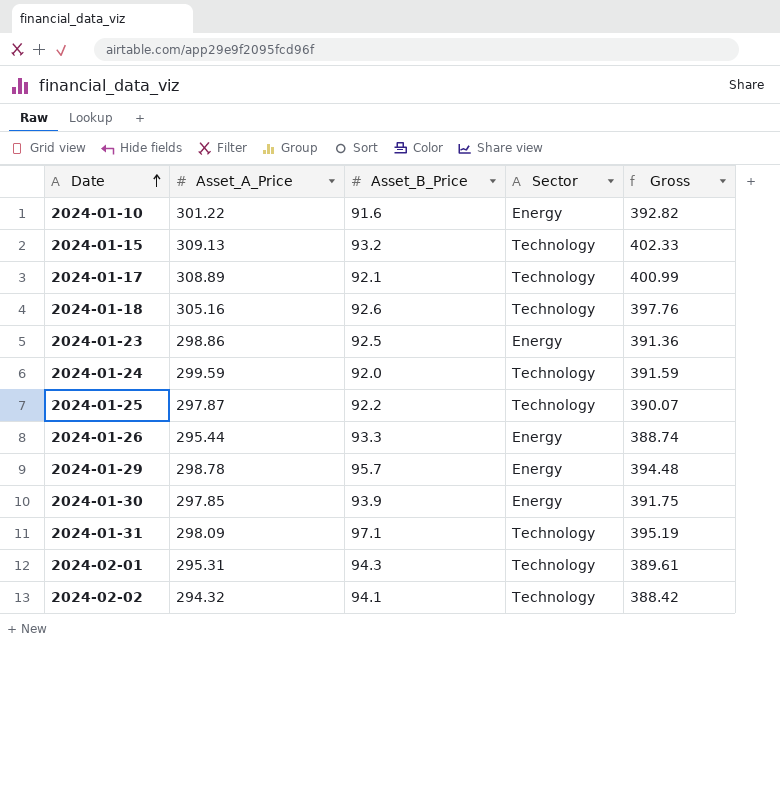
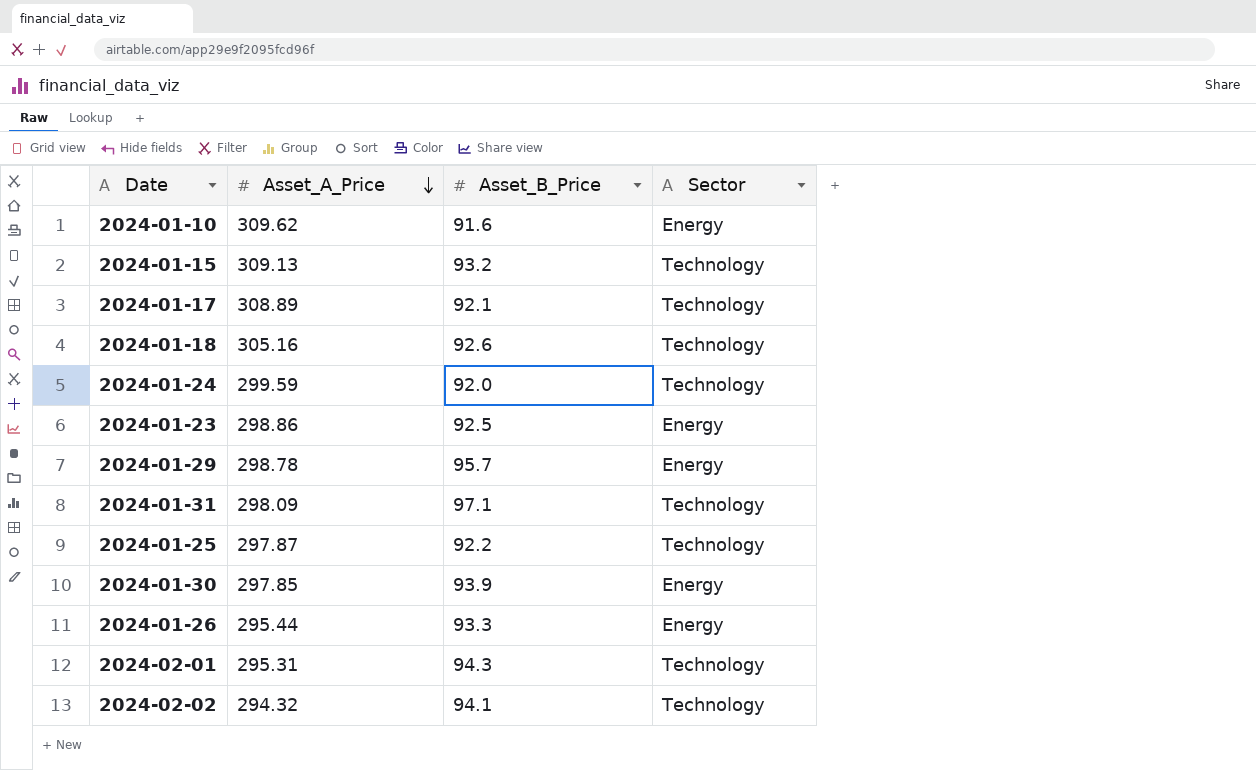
row order: Date ascending -> Asset_A_Price descending
column Gross | formula: [Asset_A_Price] + [Asset_B_Price] -> none
2024-01-10 | Asset_A_Price: 301.22 -> 309.62

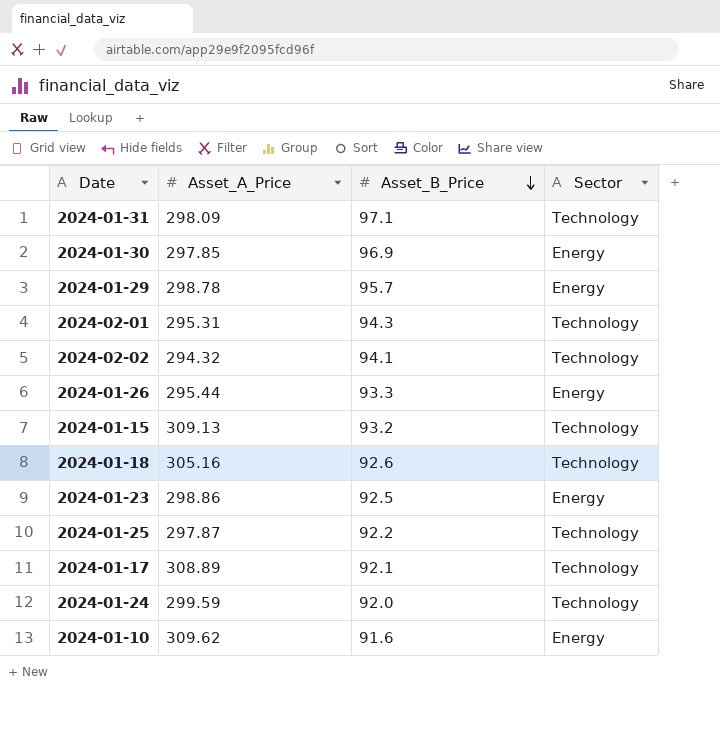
row order: Asset_A_Price descending -> Asset_B_Price descending
2024-01-30 | Asset_B_Price: 93.9 -> 96.9

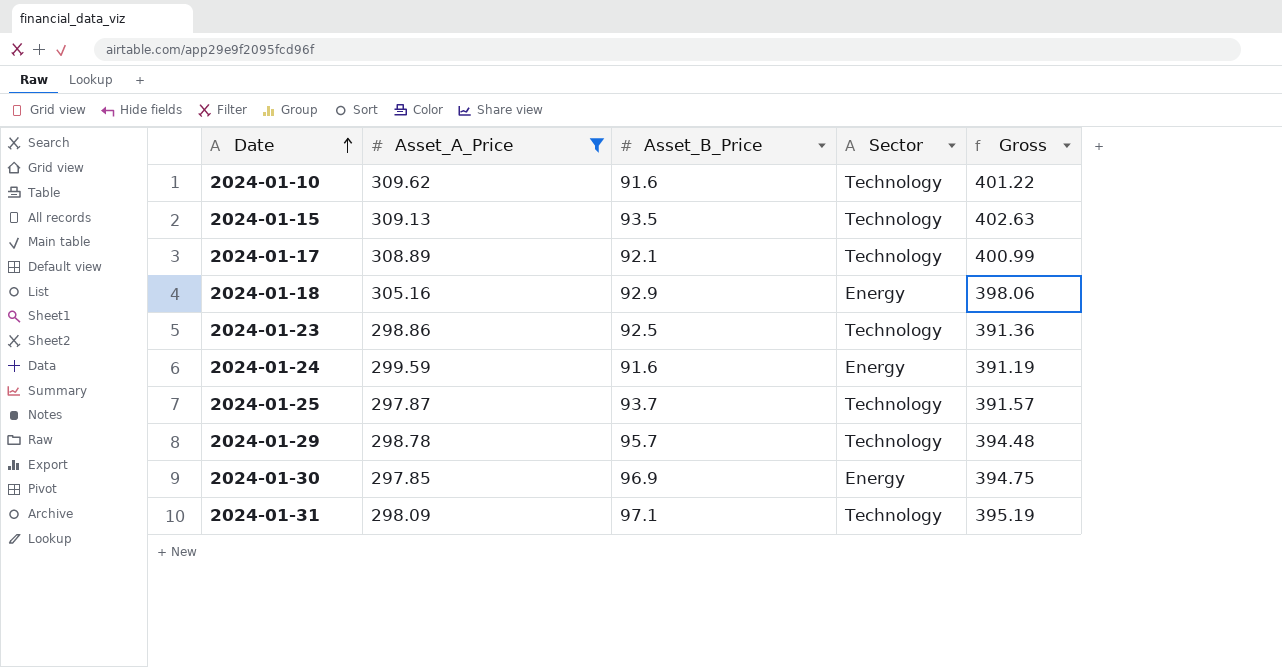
filter: none -> Asset_A_Price >= 297.85
row order: Asset_B_Price descending -> Date ascending
column Gross | formula: none -> [Asset_A_Price] + [Asset_B_Price]
2024-01-10 | Sector: Energy -> Technology
2024-01-15 | Asset_B_Price: 93.2 -> 93.5
2024-01-18 | Asset_B_Price: 92.6 -> 92.9
2024-01-18 | Sector: Technology -> Energy
2024-01-23 | Sector: Energy -> Technology
2024-01-24 | Asset_B_Price: 92.0 -> 91.6
2024-01-24 | Sector: Technology -> Energy
2024-01-25 | Asset_B_Price: 92.2 -> 93.7
2024-01-29 | Sector: Energy -> Technology

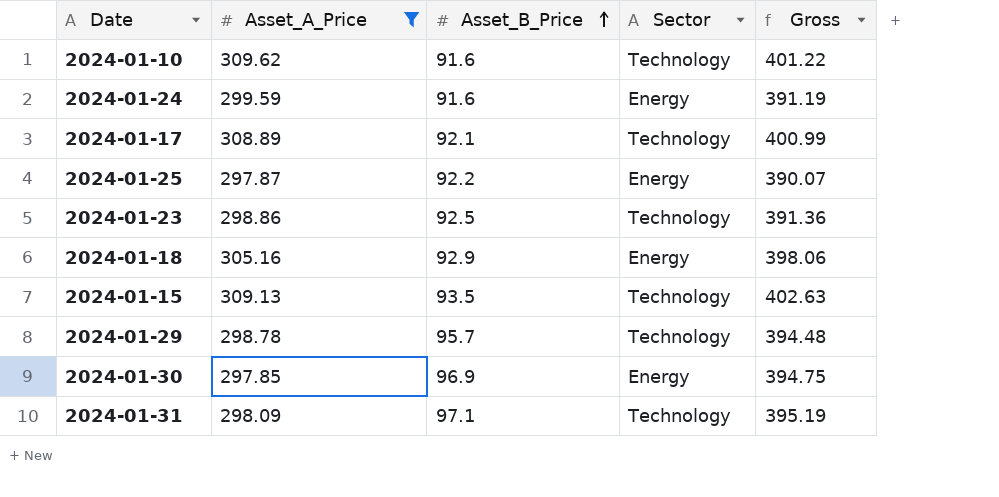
row order: Date ascending -> Asset_B_Price ascending
2024-01-25 | Asset_B_Price: 93.7 -> 92.2
2024-01-25 | Sector: Technology -> Energy
2024-01-25 | Gross: 391.57 -> 390.07

